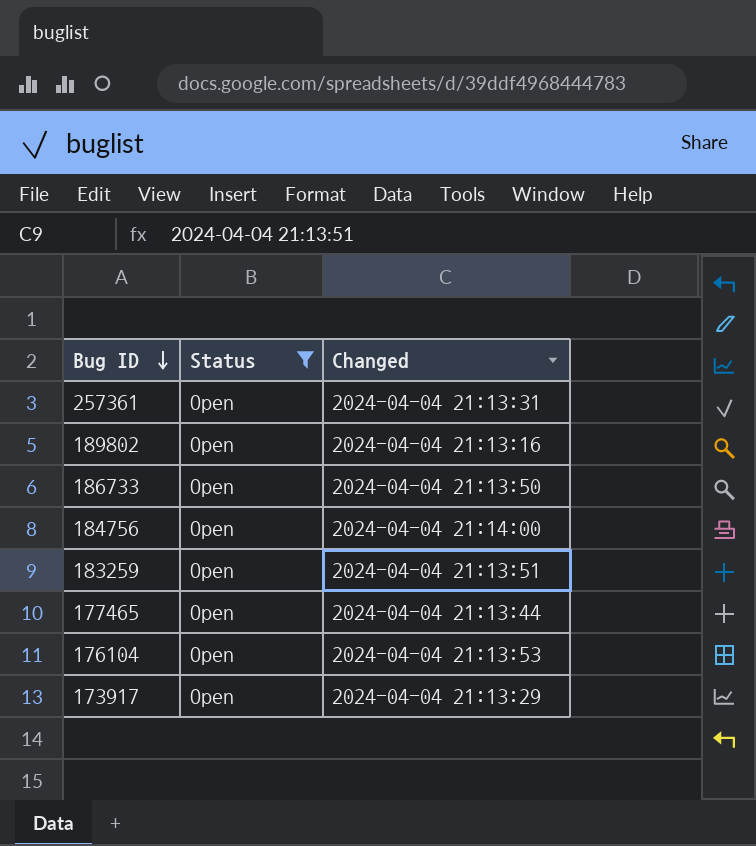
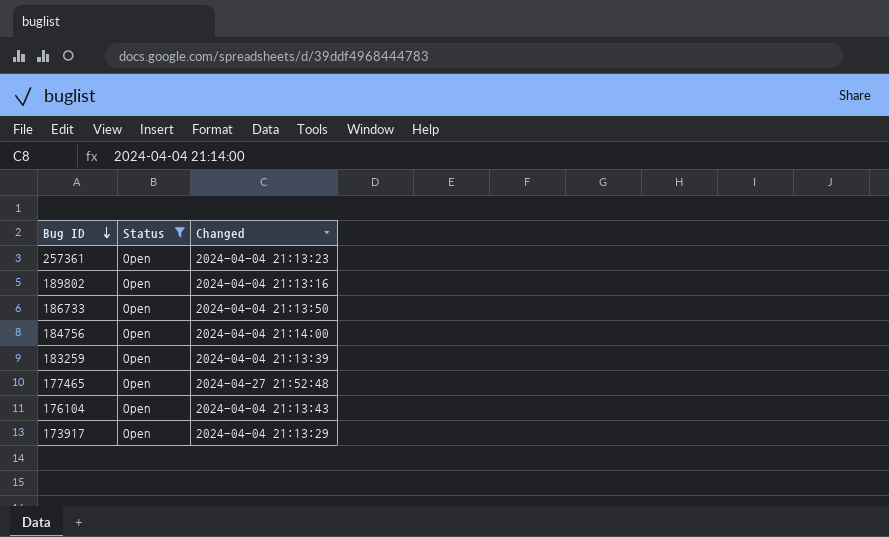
257361 | Changed: 2024-04-04 21:13:31 -> 2024-04-04 21:13:23
183259 | Changed: 2024-04-04 21:13:51 -> 2024-04-04 21:13:39
177465 | Changed: 2024-04-04 21:13:44 -> 2024-04-27 21:52:48
176104 | Changed: 2024-04-04 21:13:53 -> 2024-04-04 21:13:43

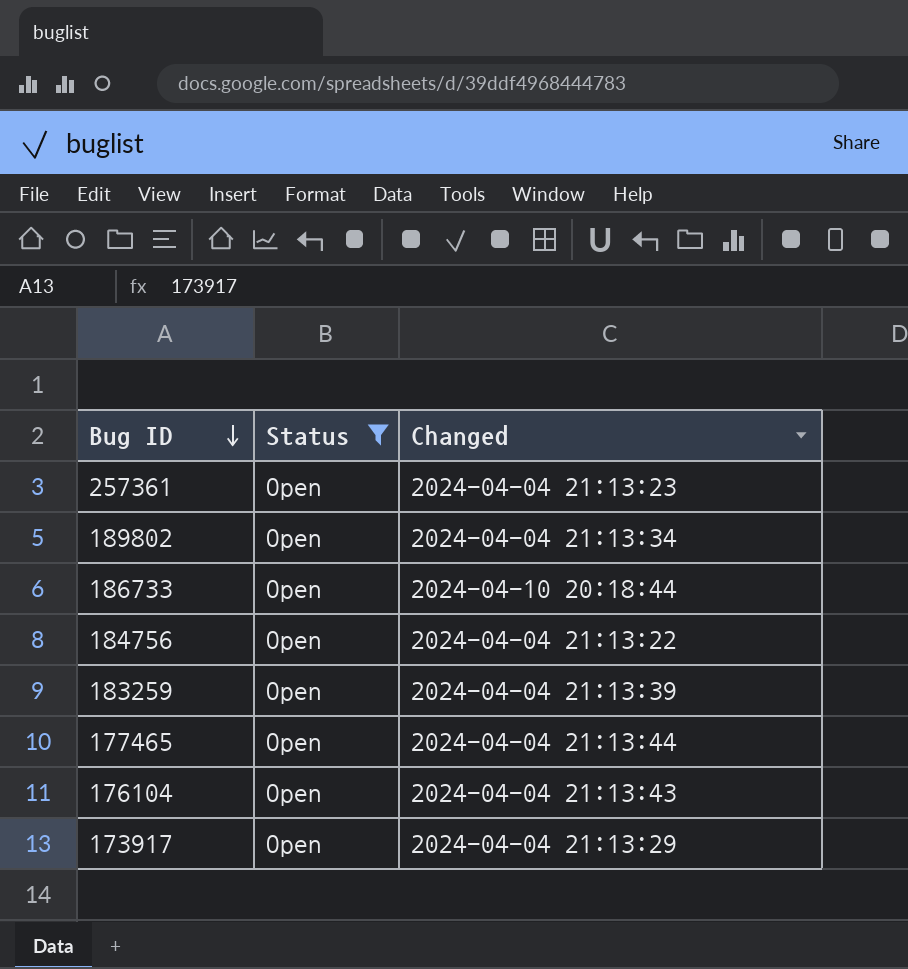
189802 | Changed: 2024-04-04 21:13:16 -> 2024-04-04 21:13:34
186733 | Changed: 2024-04-04 21:13:50 -> 2024-04-10 20:18:44
184756 | Changed: 2024-04-04 21:14:00 -> 2024-04-04 21:13:22
177465 | Changed: 2024-04-27 21:52:48 -> 2024-04-04 21:13:44

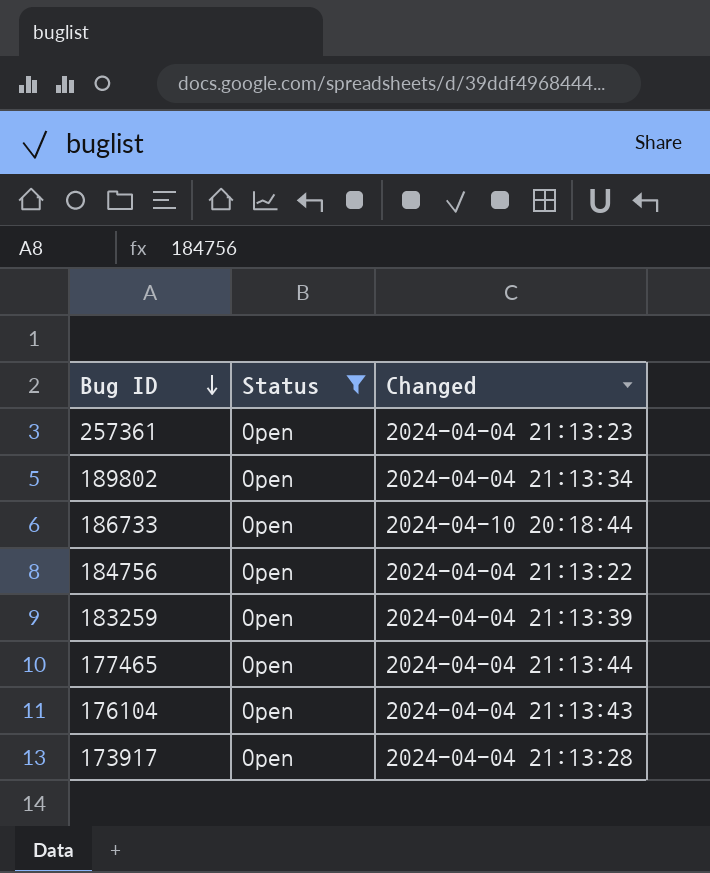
173917 | Changed: 2024-04-04 21:13:29 -> 2024-04-04 21:13:28

